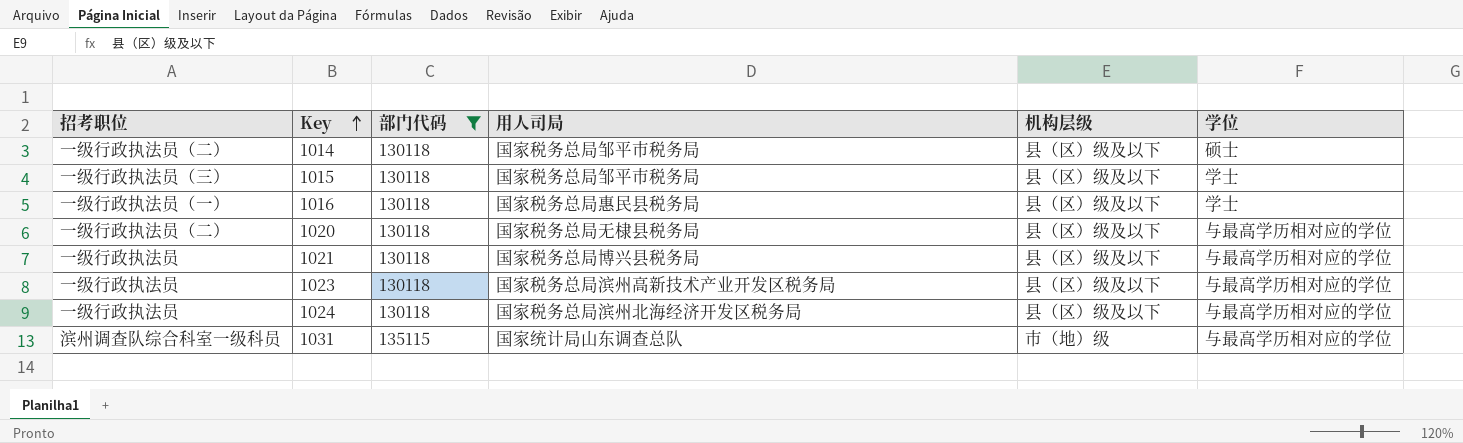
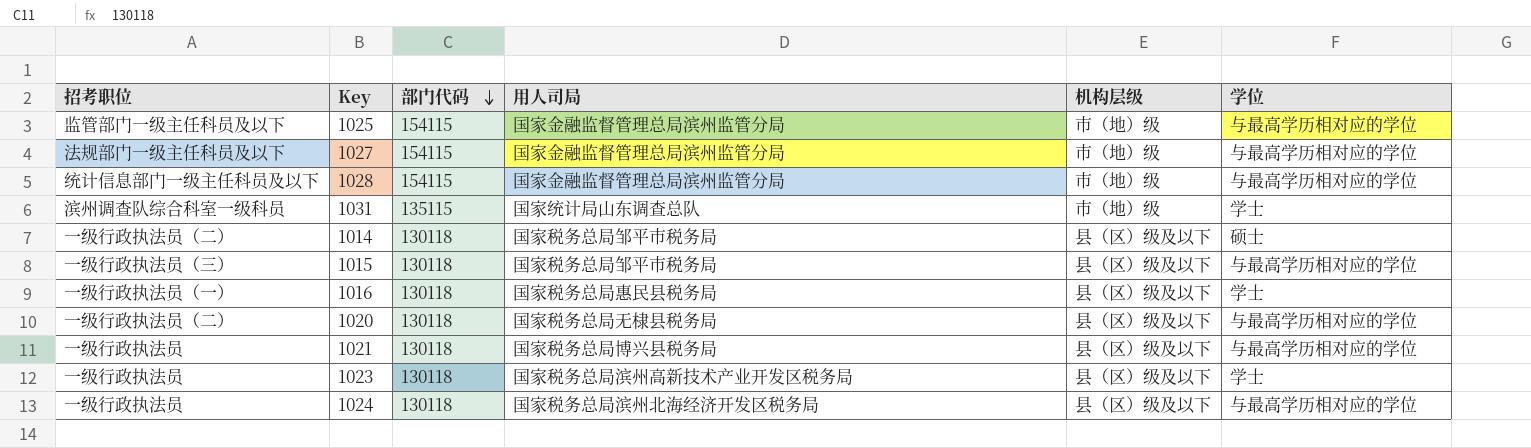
filter: 部门代码 != 154115 -> none
row order: Key ascending -> 部门代码 descending
1031 | 学位: 与最高学历相对应的学位 -> 学士
1015 | 学位: 学士 -> 与最高学历相对应的学位
1023 | 学位: 与最高学历相对应的学位 -> 学士

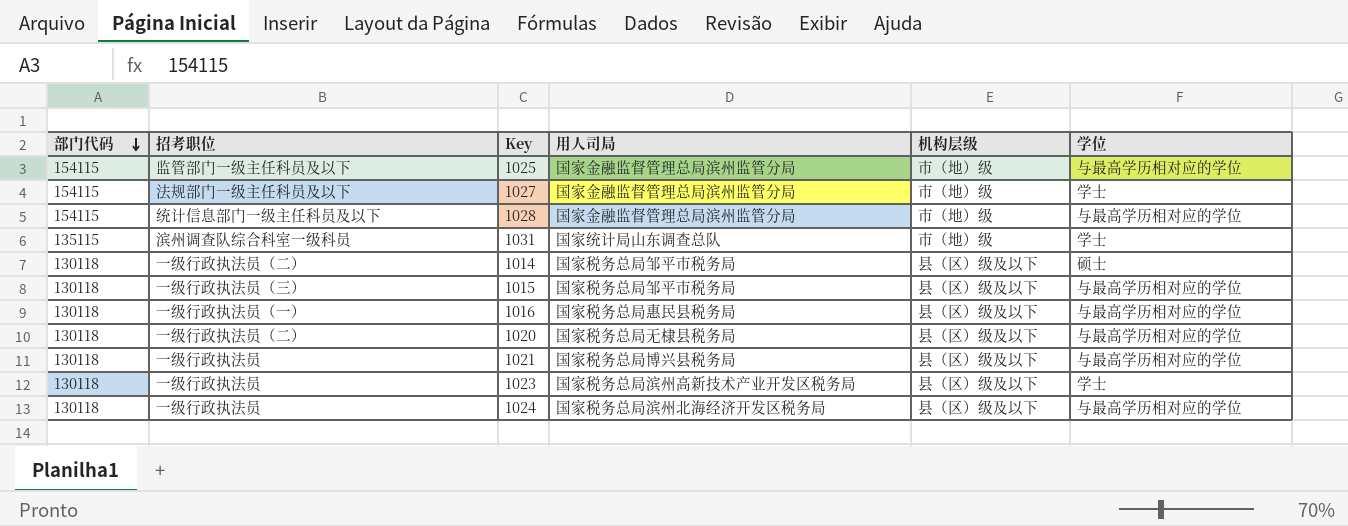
column 部门代码 | position: 3 -> 1
1027 | 学位: 与最高学历相对应的学位 -> 学士
1016 | 学位: 学士 -> 与最高学历相对应的学位

